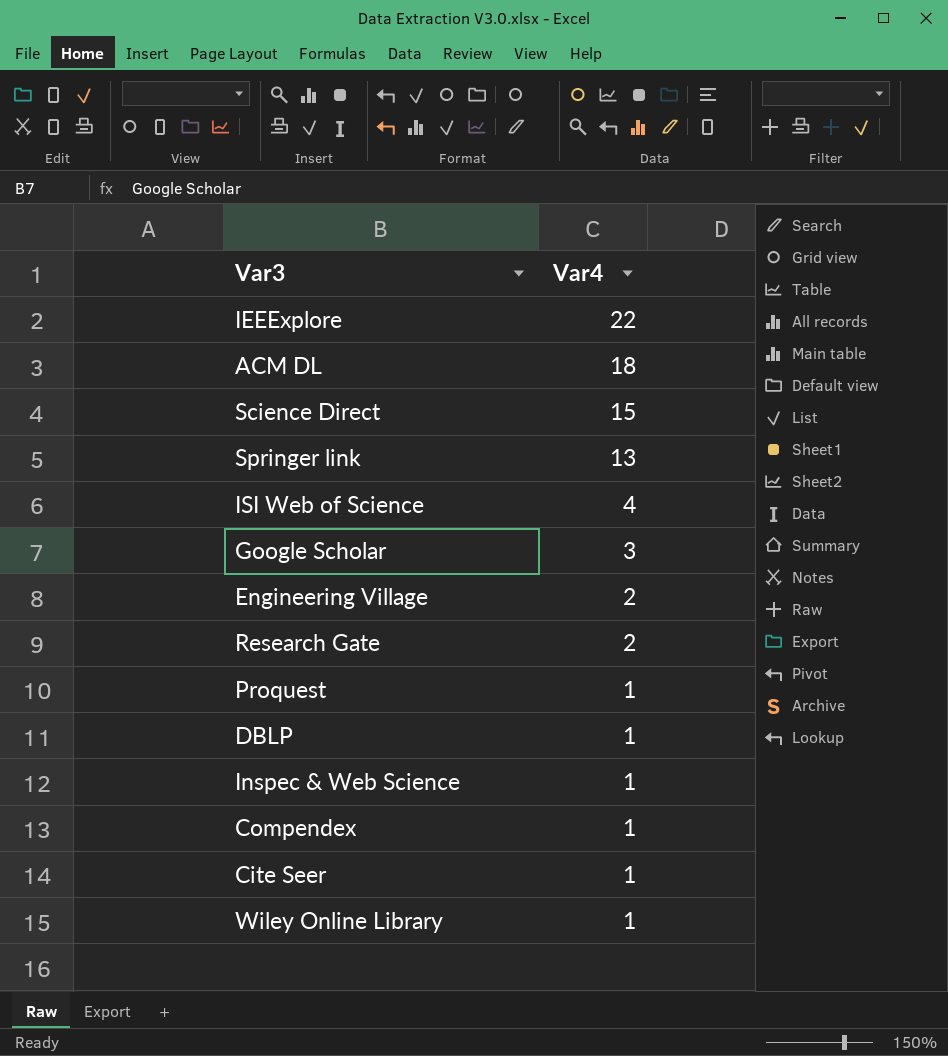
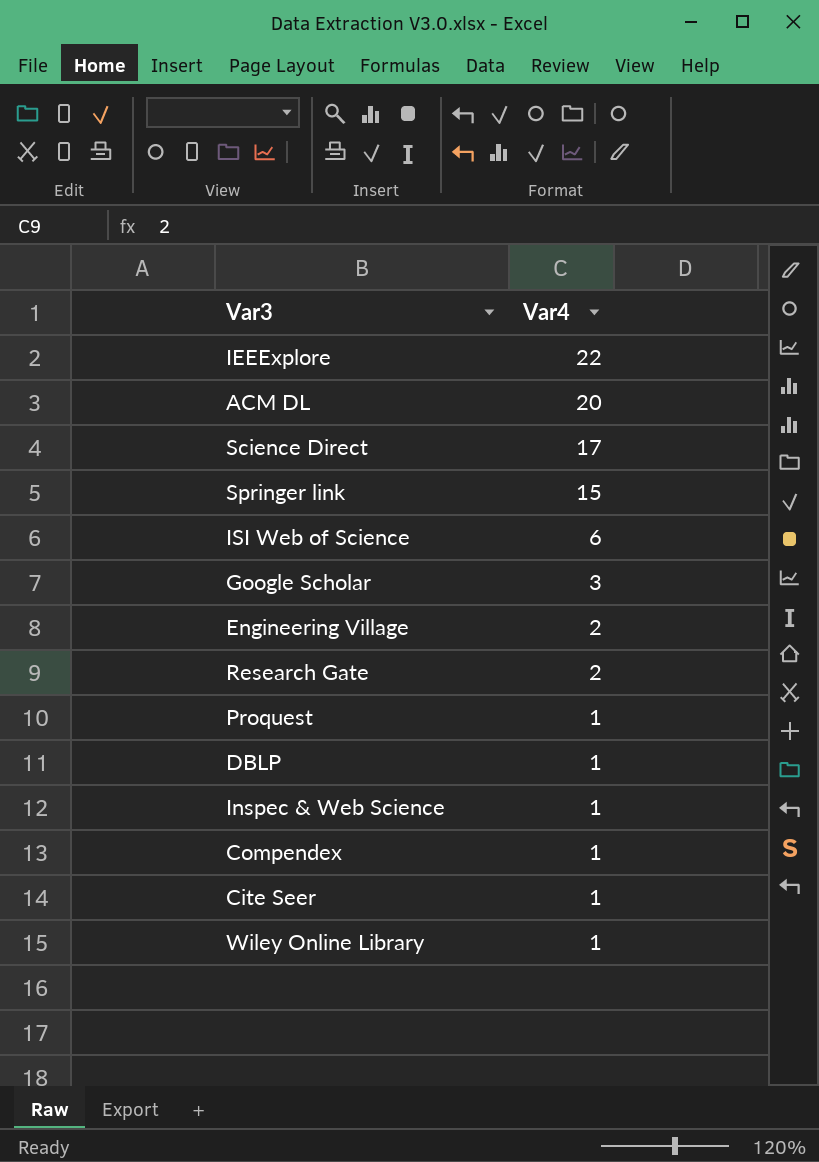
ACM DL | Var4: 18 -> 20
Science Direct | Var4: 15 -> 17
Springer link | Var4: 13 -> 15
ISI Web of Science | Var4: 4 -> 6

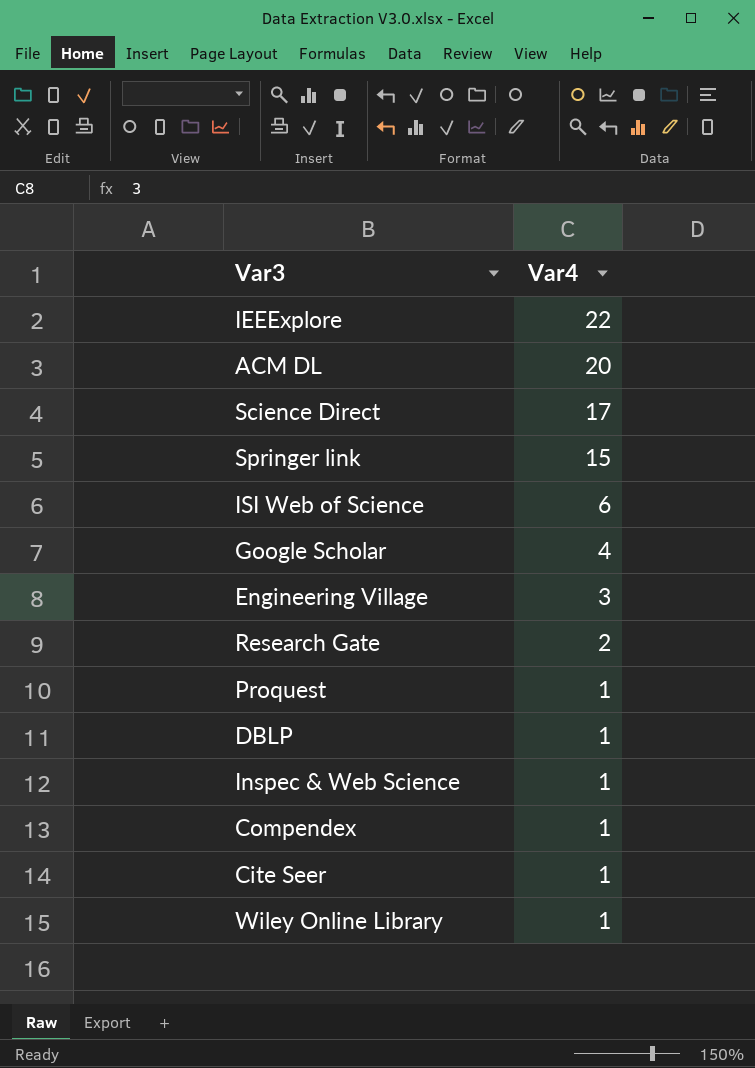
Google Scholar | Var4: 3 -> 4
Engineering Village | Var4: 2 -> 3

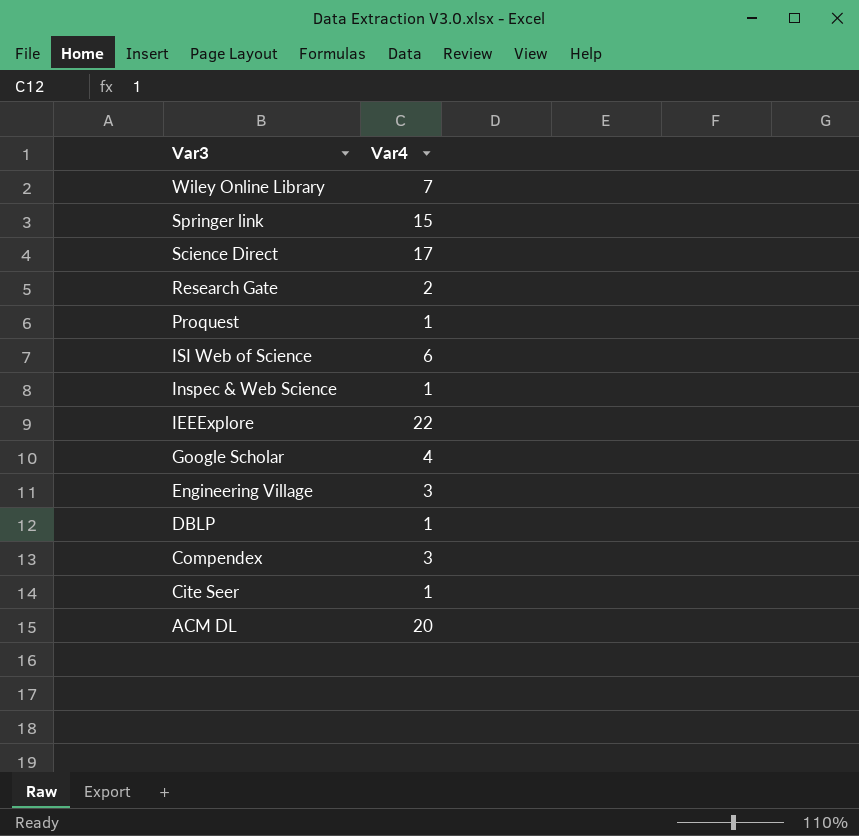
row order: Var4 descending -> Var3 descending
Wiley Online Library | Var4: 1 -> 7
Compendex | Var4: 1 -> 3

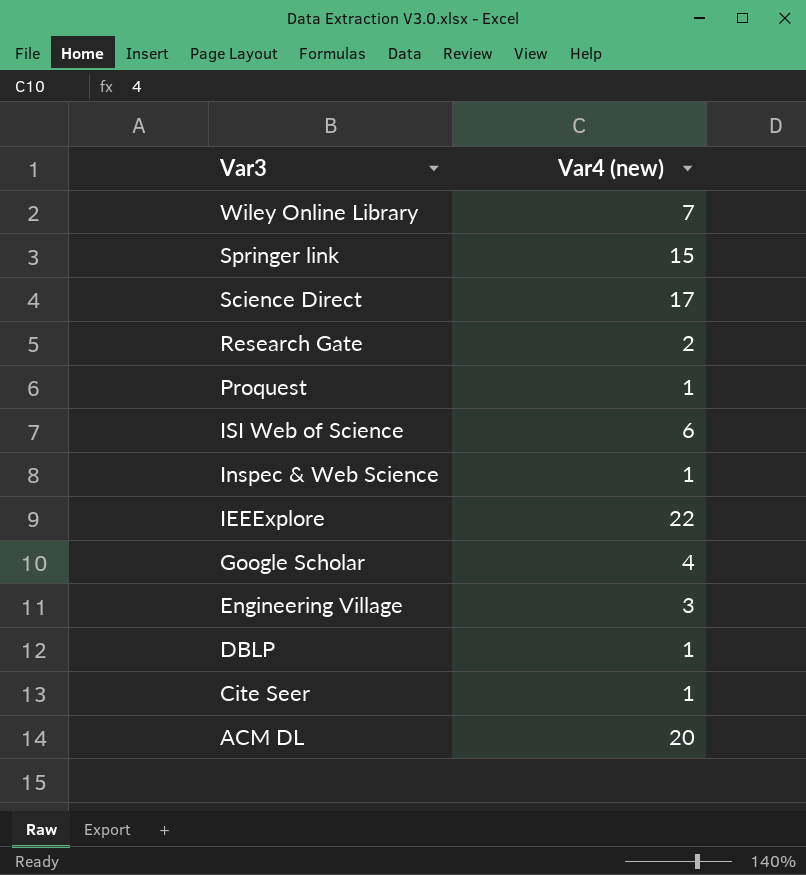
column name: Var4 -> Var4 (new)
row Compendex: 3 -> none

